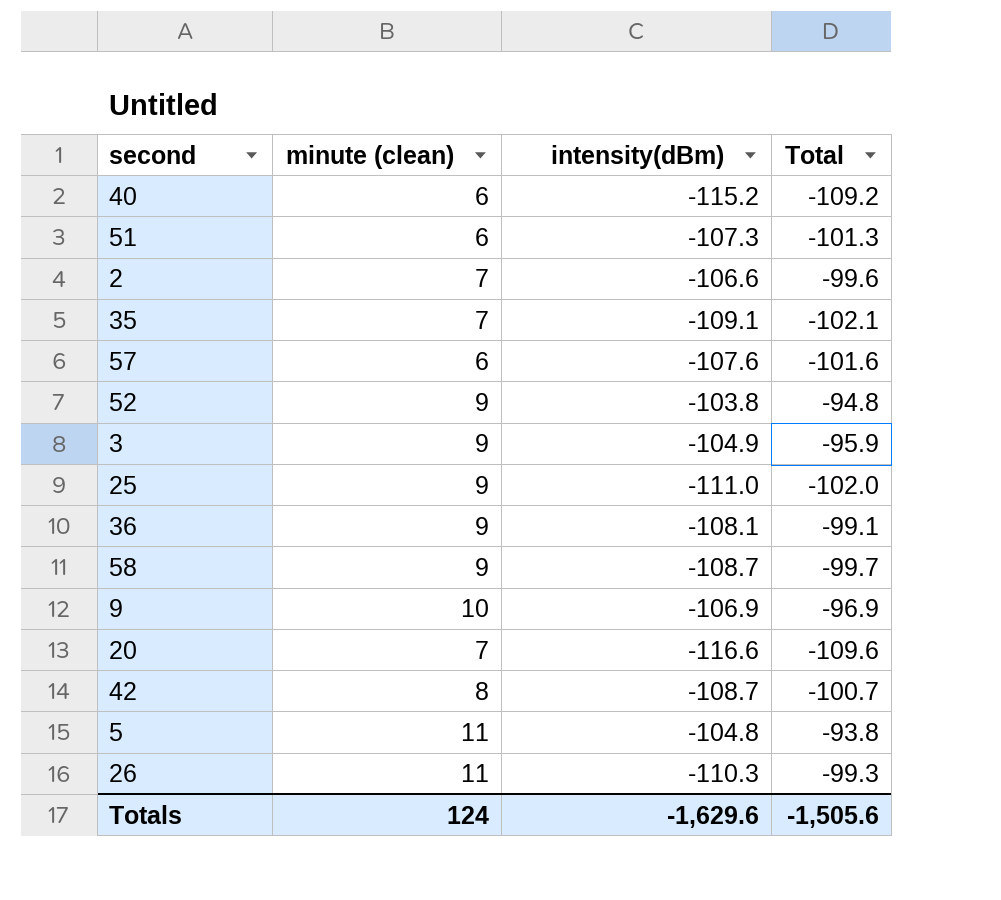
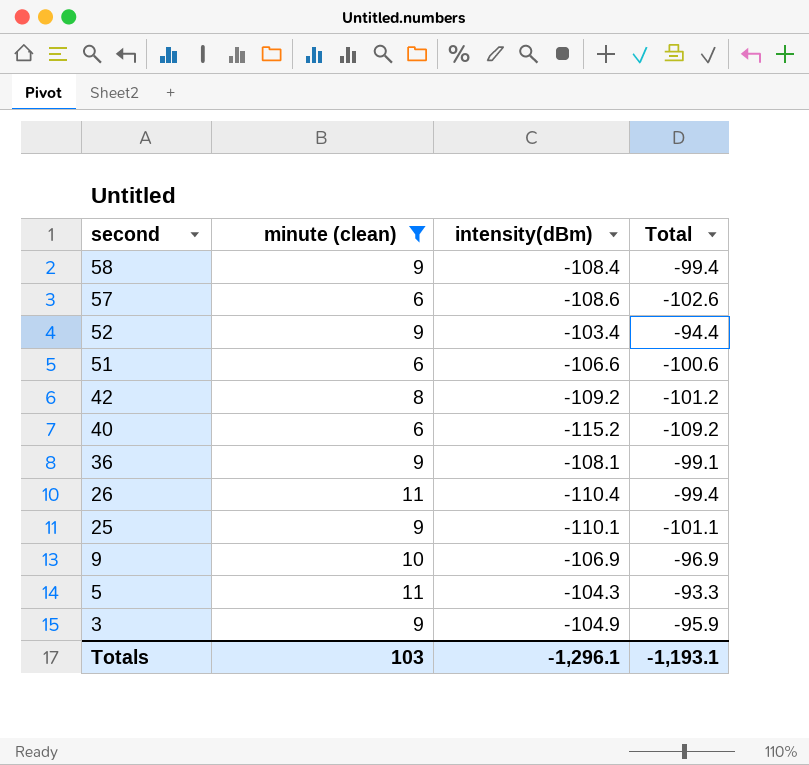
filter: none -> minute (clean) != 7
row order: none -> second descending
58 | intensity(dBm): -108.7 -> -108.4
58 | Total: -99.7 -> -99.4
57 | intensity(dBm): -107.6 -> -108.6
57 | Total: -101.6 -> -102.6
52 | intensity(dBm): -103.8 -> -103.4
52 | Total: -94.8 -> -94.4
51 | intensity(dBm): -107.3 -> -106.6
51 | Total: -101.3 -> -100.6
42 | intensity(dBm): -108.7 -> -109.2
42 | Total: -100.7 -> -101.2
26 | intensity(dBm): -110.3 -> -110.4
26 | Total: -99.3 -> -99.4
25 | intensity(dBm): -111.0 -> -110.1
25 | Total: -102.0 -> -101.1
5 | intensity(dBm): -104.8 -> -104.3
5 | Total: -93.8 -> -93.3
Totals | minute (clean): 124 -> 103
Totals | intensity(dBm): -1,629.6 -> -1,296.1
Totals | Total: -1,505.6 -> -1,193.1

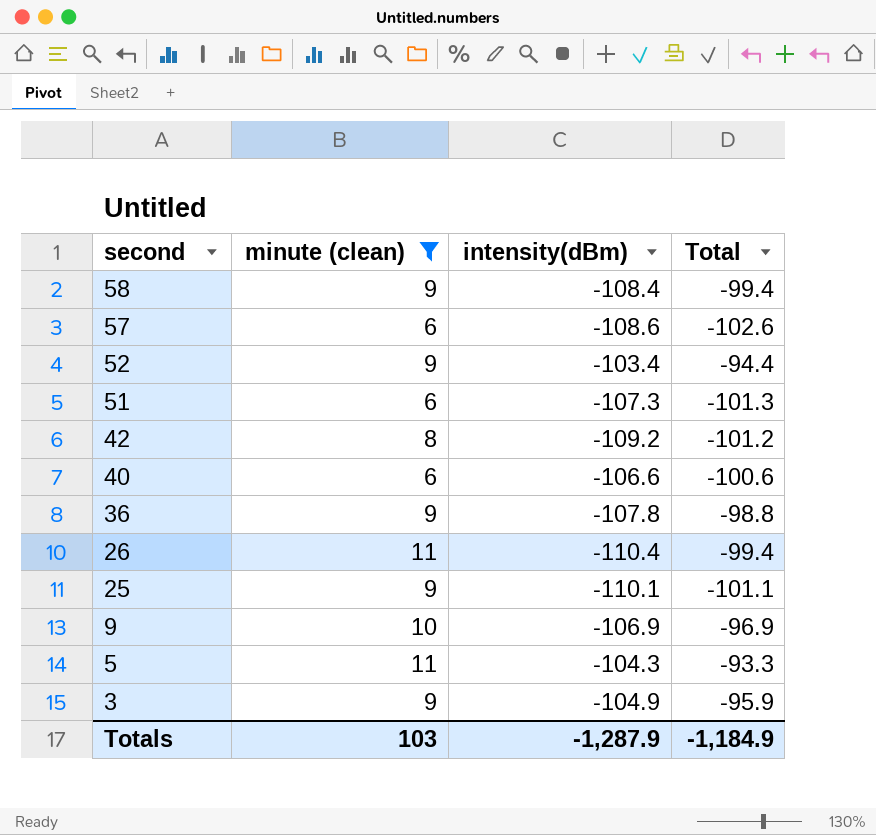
51 | intensity(dBm): -106.6 -> -107.3
51 | Total: -100.6 -> -101.3
40 | intensity(dBm): -115.2 -> -106.6
40 | Total: -109.2 -> -100.6
36 | intensity(dBm): -108.1 -> -107.8
36 | Total: -99.1 -> -98.8
Totals | intensity(dBm): -1,296.1 -> -1,287.9
Totals | Total: -1,193.1 -> -1,184.9

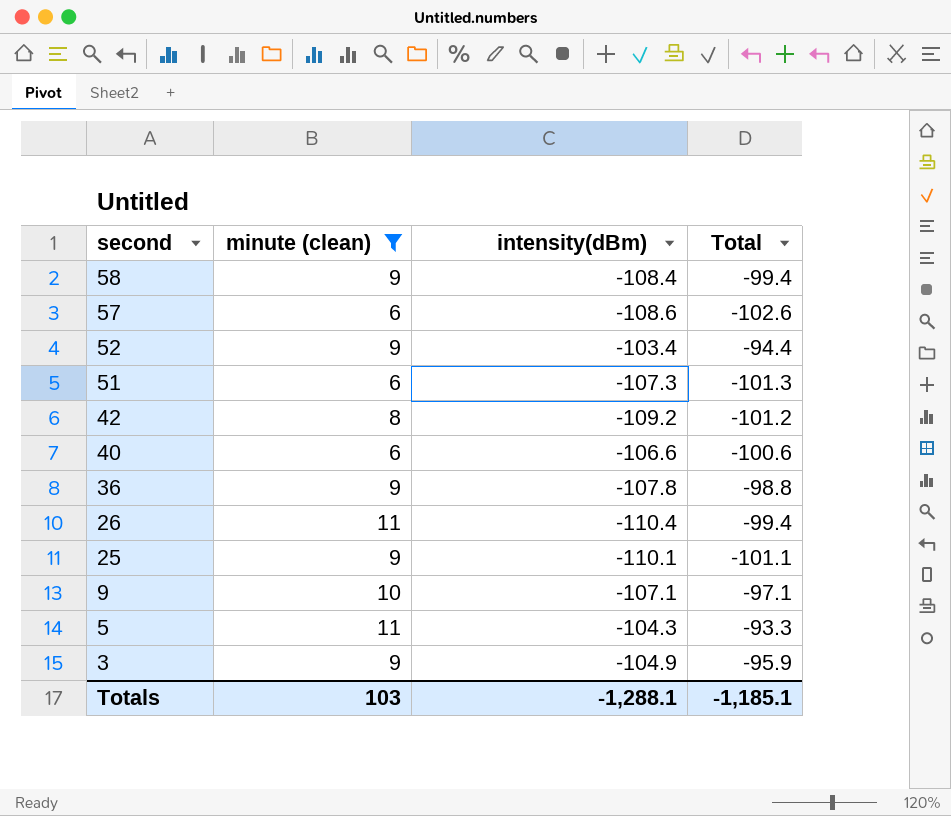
9 | intensity(dBm): -106.9 -> -107.1
9 | Total: -96.9 -> -97.1
Totals | intensity(dBm): -1,287.9 -> -1,288.1
Totals | Total: -1,184.9 -> -1,185.1

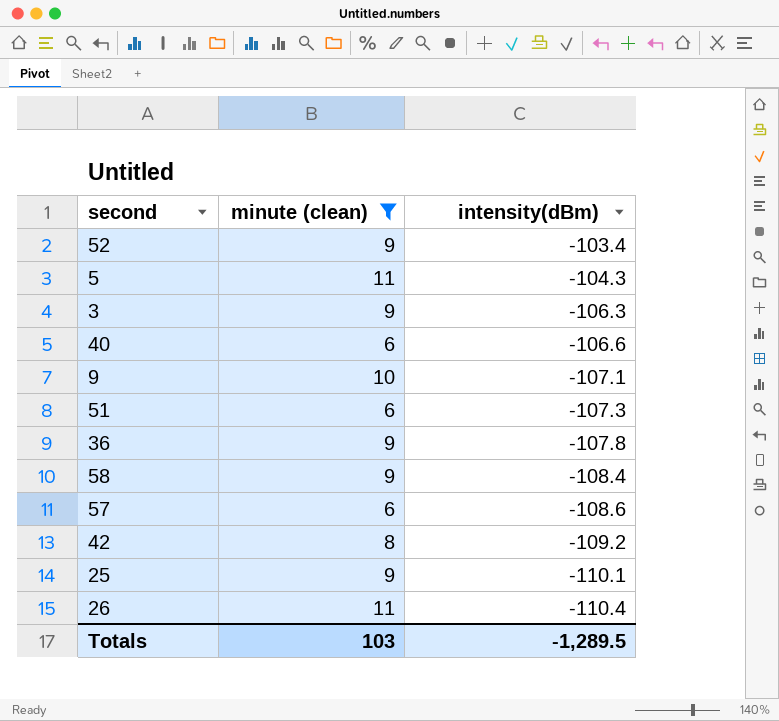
row order: second descending -> intensity(dBm) descending
column Total | formula: [minute (clean)] + [intensity(dBm)] -> none
3 | intensity(dBm): -104.9 -> -106.3
Totals | intensity(dBm): -1,288.1 -> -1,289.5

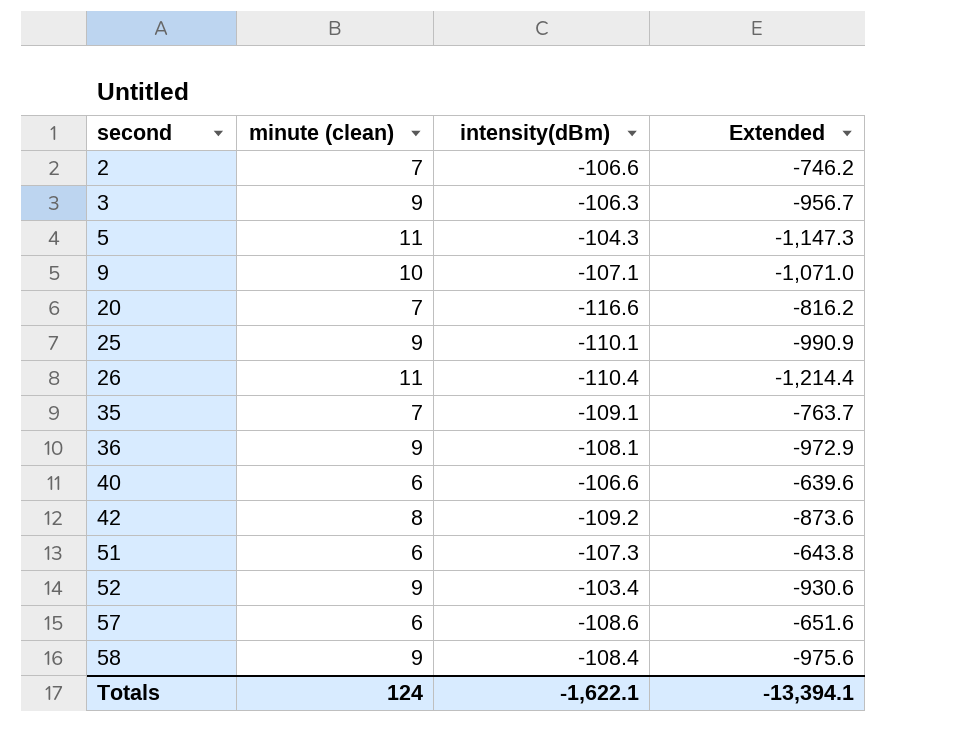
filter: minute (clean) != 7 -> none
row order: intensity(dBm) descending -> second ascending
column Extended | formula: none -> [minute (clean)] * [intensity(dBm)]
36 | intensity(dBm): -107.8 -> -108.1
Totals | minute (clean): 103 -> 124
Totals | intensity(dBm): -1,289.5 -> -1,622.1

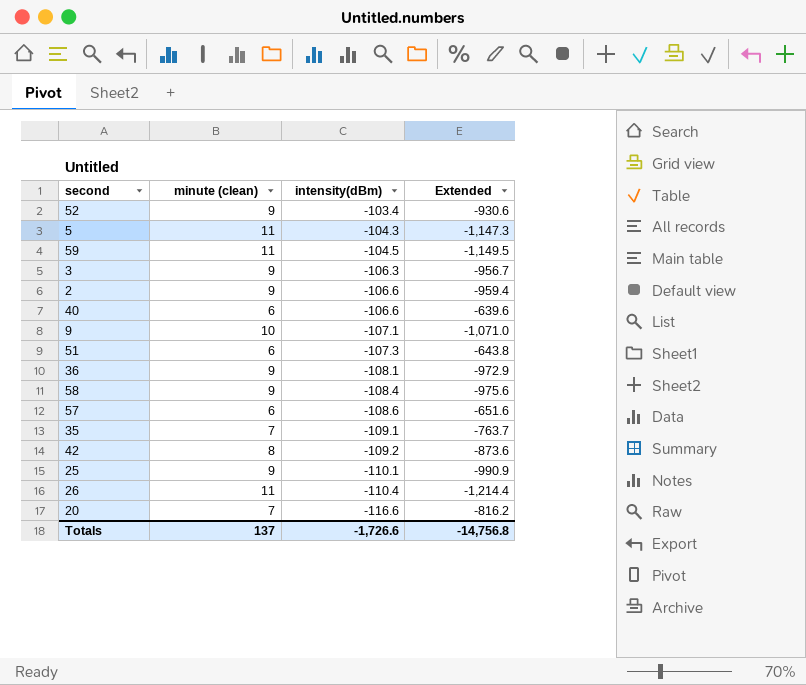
row order: second ascending -> intensity(dBm) descending
row 59: none -> 11 | -104.5 | -1,149.5
2 | minute (clean): 7 -> 9
2 | Extended: -746.2 -> -959.4
Totals | minute (clean): 124 -> 137
Totals | intensity(dBm): -1,622.1 -> -1,726.6
Totals | Extended: -13,394.1 -> -14,756.8

